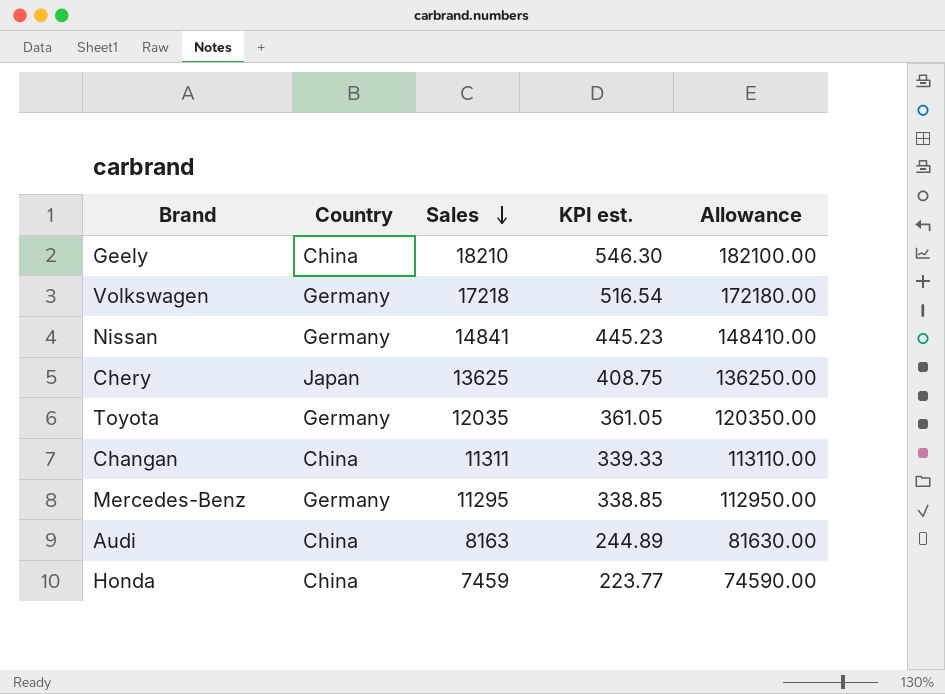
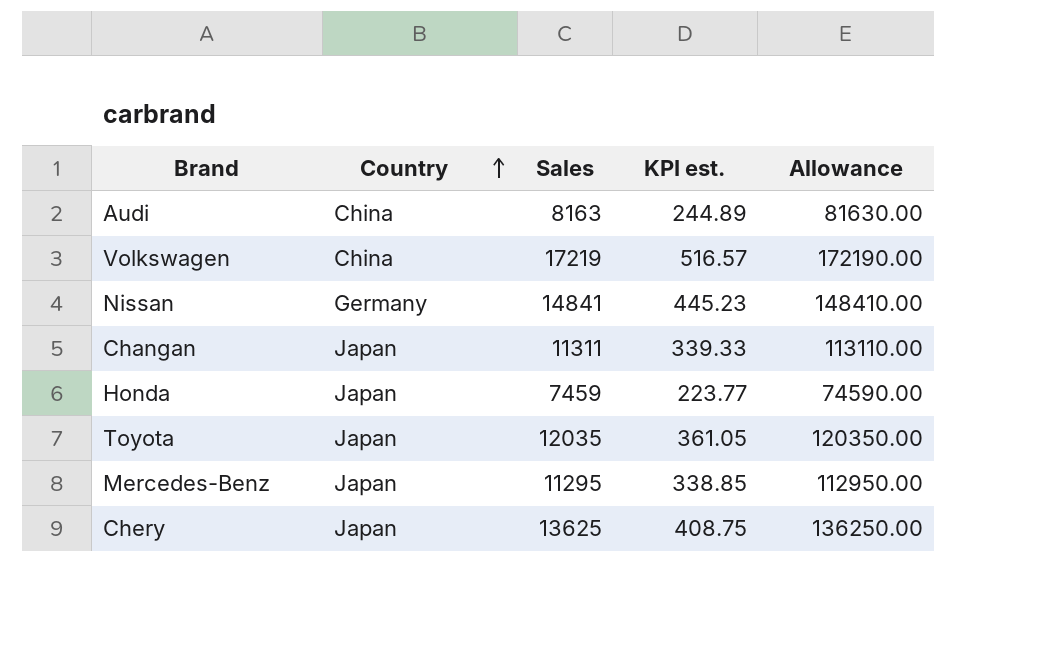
row order: Sales descending -> Country ascending
row Geely: China | 18210 | 546.30 | 182100.00 -> none
Volkswagen | Country: Germany -> China
Volkswagen | Sales: 17218 -> 17219
Volkswagen | KPI est.: 516.54 -> 516.57
Volkswagen | Allowance: 172180.00 -> 172190.00
Changan | Country: China -> Japan
Honda | Country: China -> Japan
Toyota | Country: Germany -> Japan
Mercedes-Benz | Country: Germany -> Japan

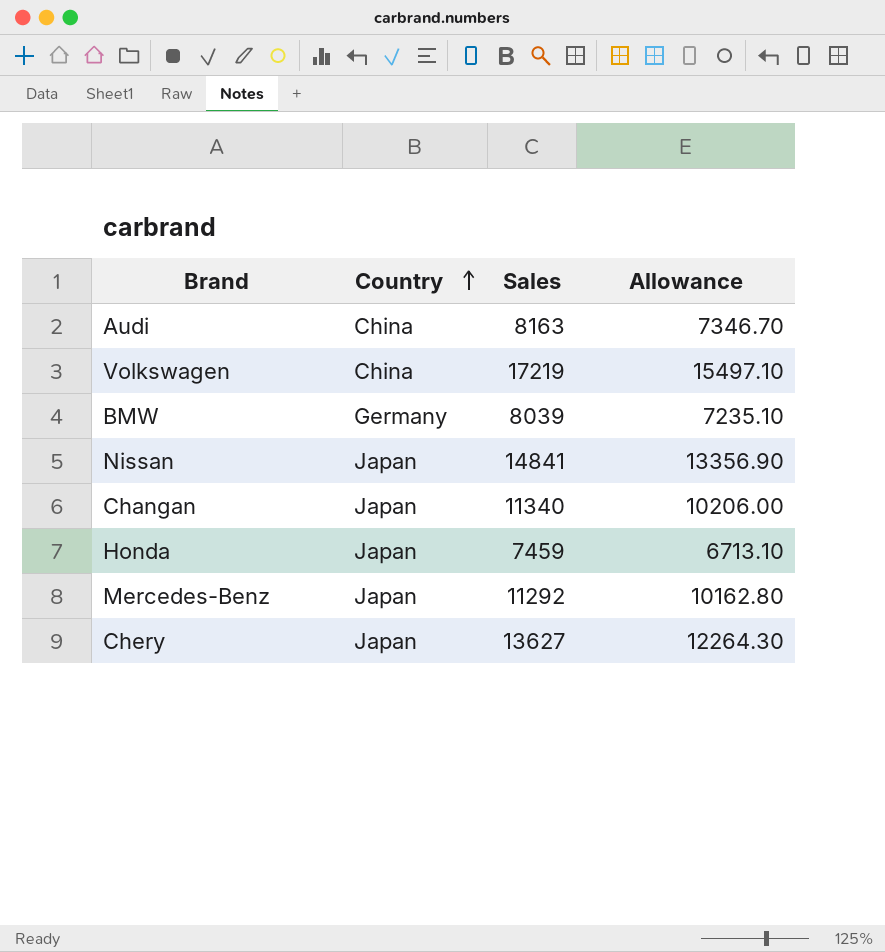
column KPI est. | formula: [Sales] * 0.03 -> none
column Allowance | formula: [Sales] * 10 -> [Sales] * 0.9
row Toyota: Japan | 12035 | 361.05 | 120350.00 -> none
row BMW: none -> Germany | 8039 | 7235.10
Nissan | Country: Germany -> Japan
Changan | Sales: 11311 -> 11340
Mercedes-Benz | Sales: 11295 -> 11292
Chery | Sales: 13625 -> 13627

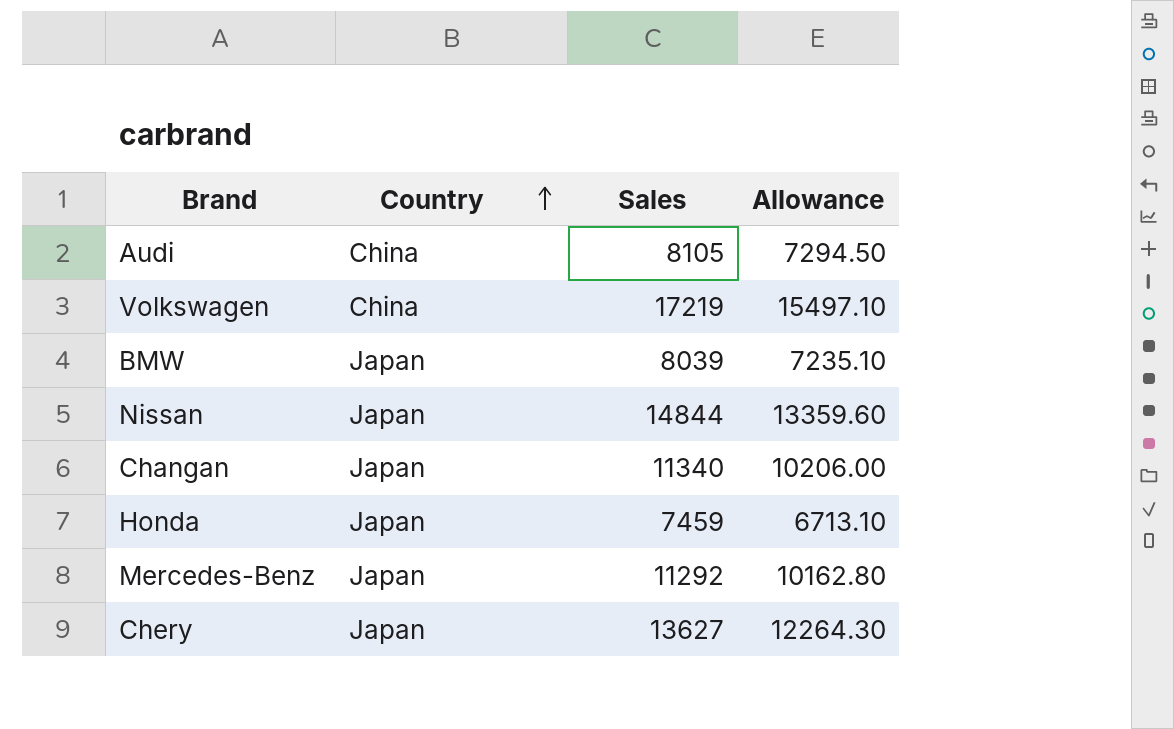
Audi | Sales: 8163 -> 8105
Audi | Allowance: 7346.70 -> 7294.50
BMW | Country: Germany -> Japan
Nissan | Sales: 14841 -> 14844
Nissan | Allowance: 13356.90 -> 13359.60

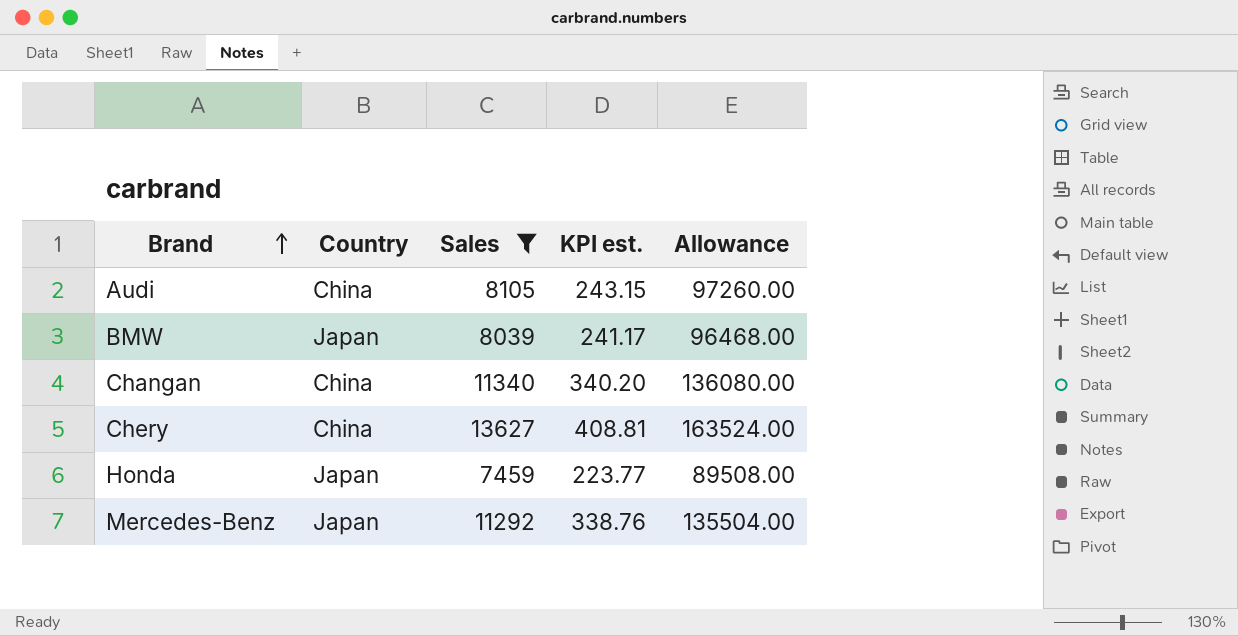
filter: none -> Sales <= 13627
row order: Country ascending -> Brand ascending
column KPI est. | formula: none -> [Sales] * 0.03
column Allowance | formula: [Sales] * 0.9 -> [Sales] * 12
Changan | Country: Japan -> China
Chery | Country: Japan -> China

